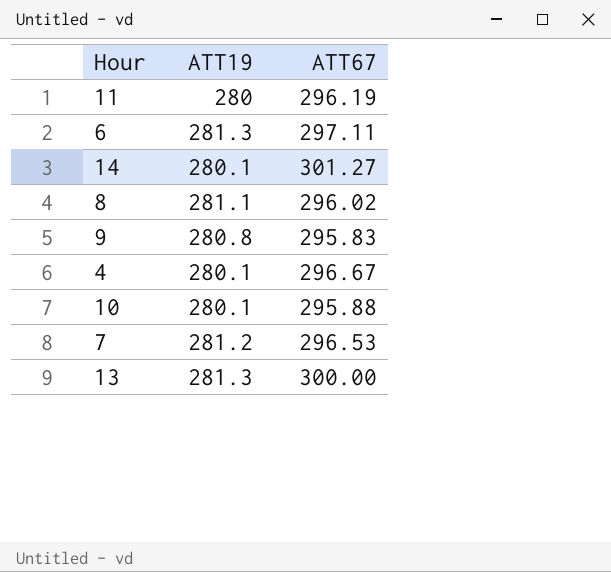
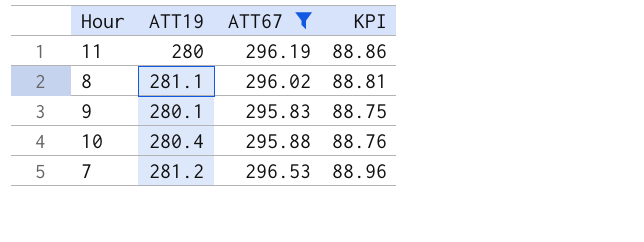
filter: none -> ATT67 <= 296.53
column KPI | formula: none -> [ATT67] * 0.3
9 | ATT19: 280.8 -> 280.1
10 | ATT19: 280.1 -> 280.4

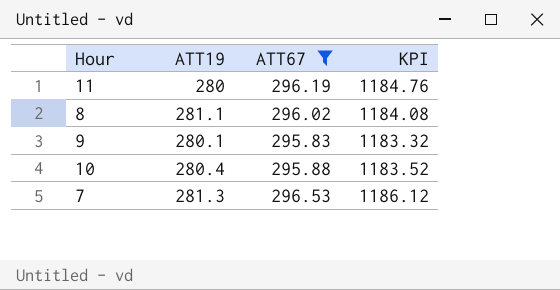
column KPI | formula: [ATT67] * 0.3 -> [ATT67] * 4
7 | ATT19: 281.2 -> 281.3

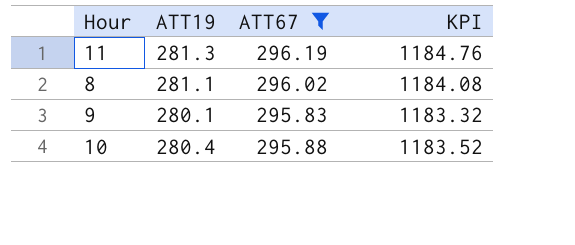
row 7: 281.3 | 296.53 | 1186.12 -> none
11 | ATT19: 280 -> 281.3

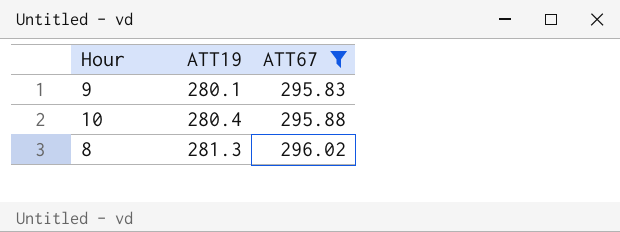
row order: none -> ATT19 ascending
column KPI | formula: [ATT67] * 4 -> none
row 11: 281.3 | 296.19 | 1184.76 -> none
8 | ATT19: 281.1 -> 281.3

